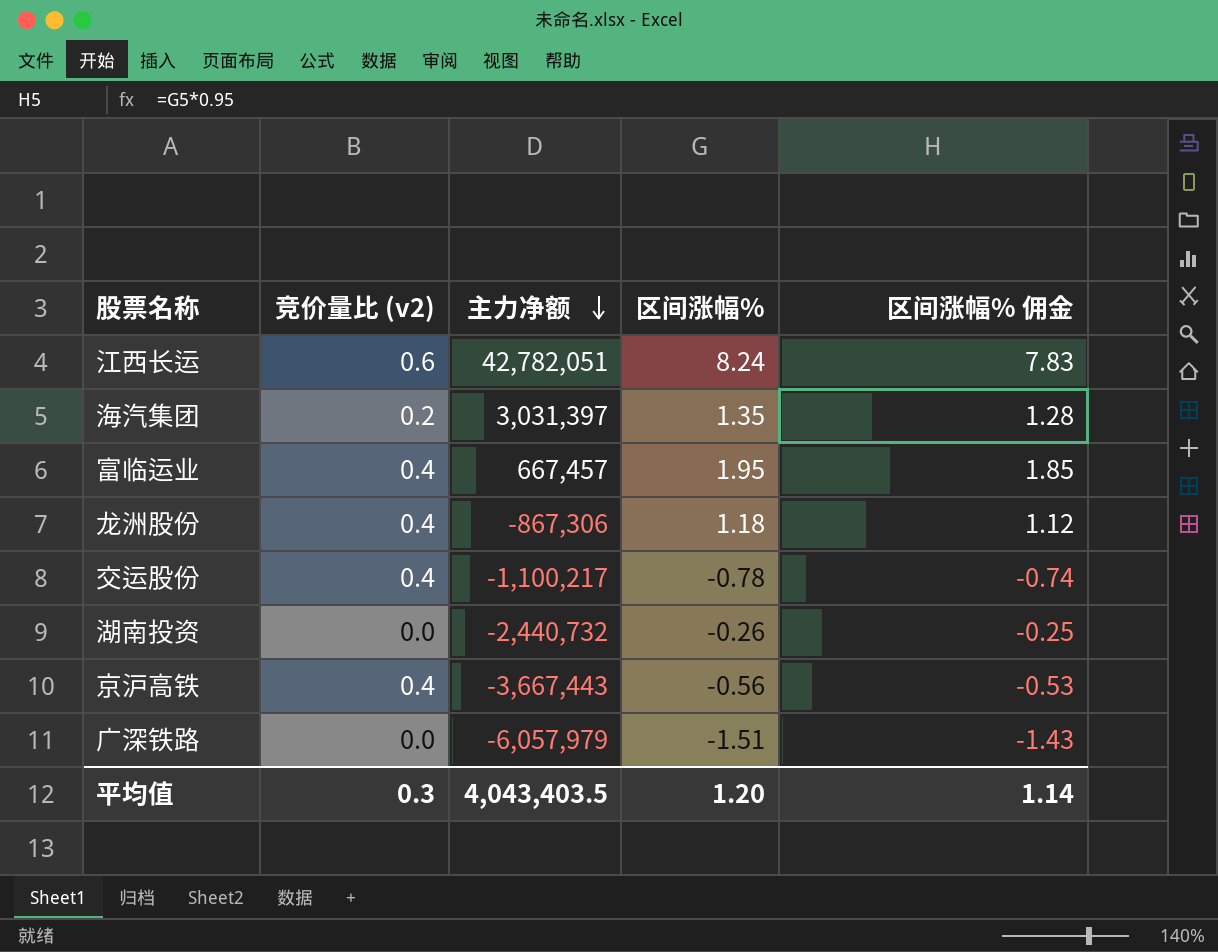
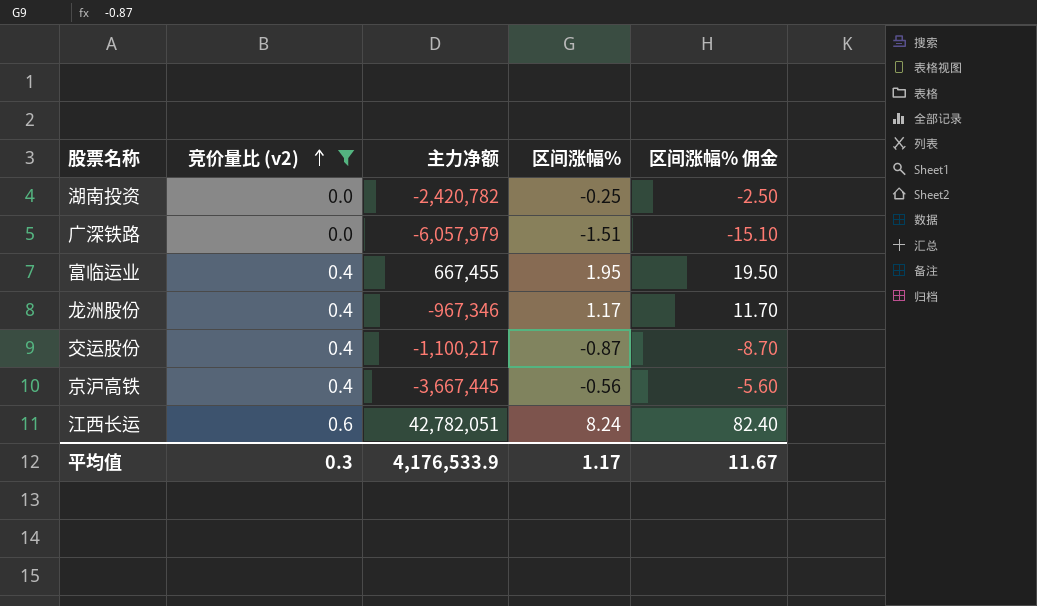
filter: none -> 竞价量比 (v2) != 0.2
row order: 主力净额 descending -> 竞价量比 (v2) ascending
column 区间涨幅% 佣金 | formula: [区间涨幅%] * 0.95 -> [区间涨幅%] * 10
湖南投资 | 主力净额: -2,440,732 -> -2,420,782
湖南投资 | 区间涨幅%: -0.26 -> -0.25
富临运业 | 主力净额: 667,457 -> 667,455
龙洲股份 | 主力净额: -867,306 -> -967,346
龙洲股份 | 区间涨幅%: 1.18 -> 1.17
交运股份 | 区间涨幅%: -0.78 -> -0.87
京沪高铁 | 主力净额: -3,667,443 -> -3,667,445
平均值 | 主力净额: 4,043,403.5 -> 4,176,533.9
平均值 | 区间涨幅%: 1.20 -> 1.17
平均值 | 区间涨幅% 佣金: 1.14 -> 11.67

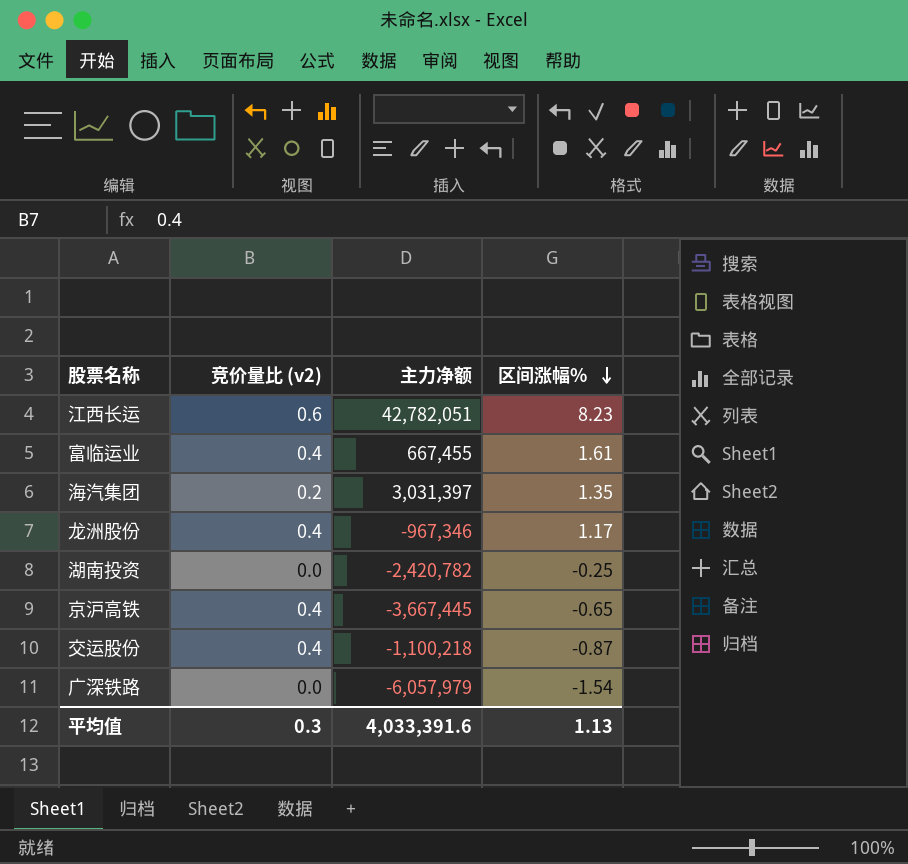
filter: 竞价量比 (v2) != 0.2 -> none
row order: 竞价量比 (v2) ascending -> 区间涨幅% descending
column 区间涨幅% 佣金 | formula: [区间涨幅%] * 10 -> none
江西长运 | 区间涨幅%: 8.24 -> 8.23
富临运业 | 区间涨幅%: 1.95 -> 1.61
京沪高铁 | 区间涨幅%: -0.56 -> -0.65
交运股份 | 主力净额: -1,100,217 -> -1,100,218
广深铁路 | 区间涨幅%: -1.51 -> -1.54
平均值 | 主力净额: 4,176,533.9 -> 4,033,391.6
平均值 | 区间涨幅%: 1.17 -> 1.13

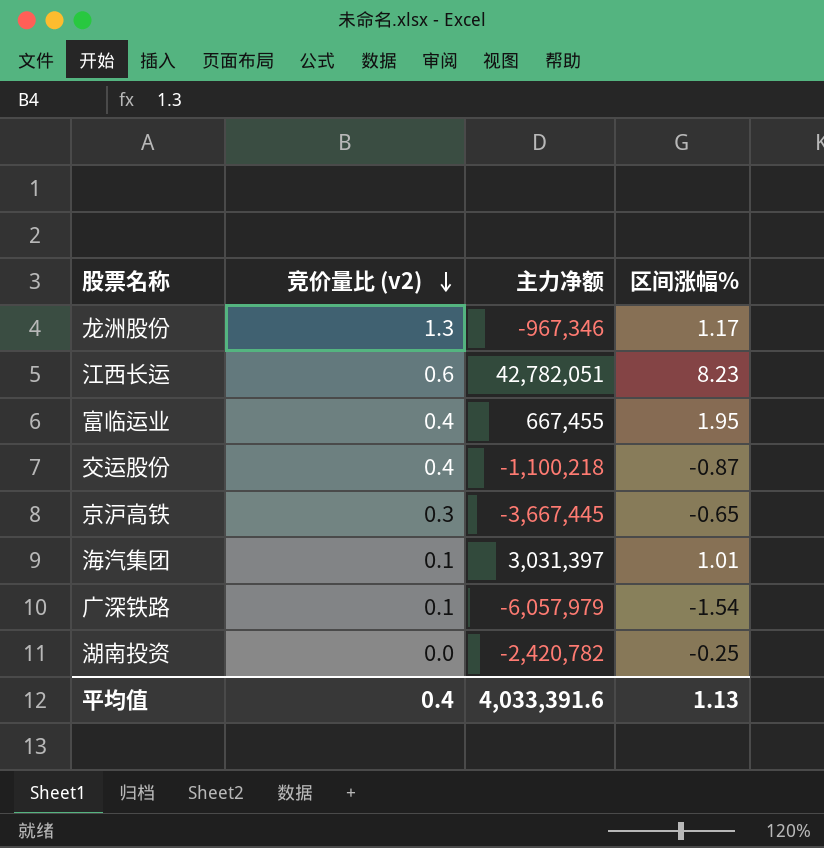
row order: 区间涨幅% descending -> 竞价量比 (v2) descending
龙洲股份 | 竞价量比 (v2): 0.4 -> 1.3
富临运业 | 区间涨幅%: 1.61 -> 1.95
京沪高铁 | 竞价量比 (v2): 0.4 -> 0.3
海汽集团 | 竞价量比 (v2): 0.2 -> 0.1
海汽集团 | 区间涨幅%: 1.35 -> 1.01
广深铁路 | 竞价量比 (v2): 0.0 -> 0.1
平均值 | 竞价量比 (v2): 0.3 -> 0.4

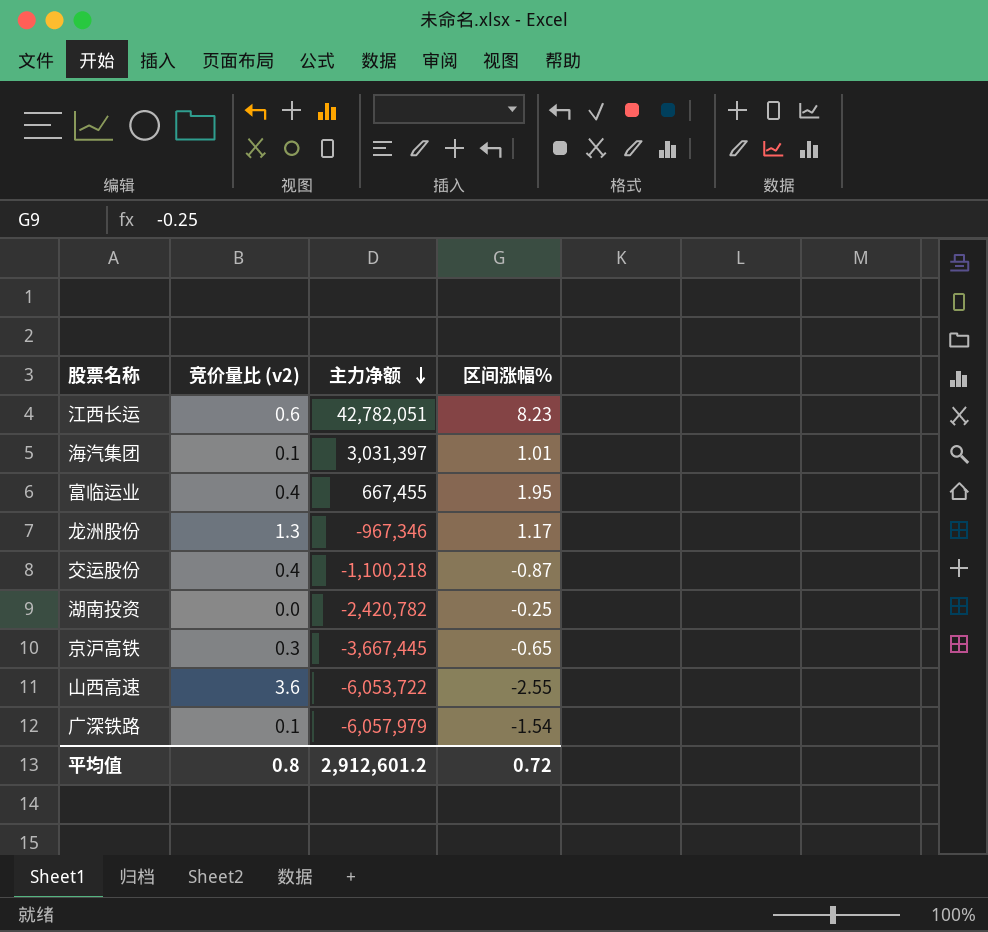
row order: 竞价量比 (v2) descending -> 主力净额 descending
row 山西高速: none -> 3.6 | -6,053,722 | -2.55
平均值 | 竞价量比 (v2): 0.4 -> 0.8
平均值 | 主力净额: 4,033,391.6 -> 2,912,601.2
平均值 | 区间涨幅%: 1.13 -> 0.72

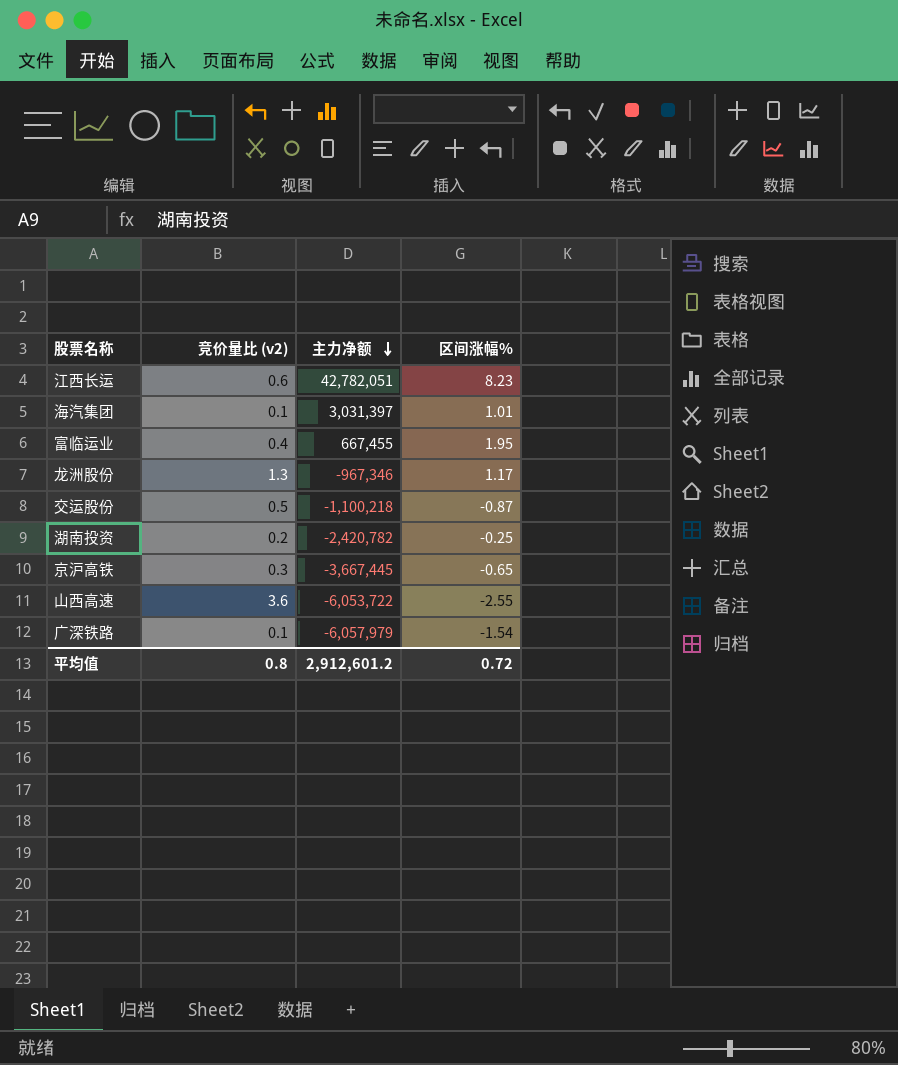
交运股份 | 竞价量比 (v2): 0.4 -> 0.5
湖南投资 | 竞价量比 (v2): 0.0 -> 0.2

